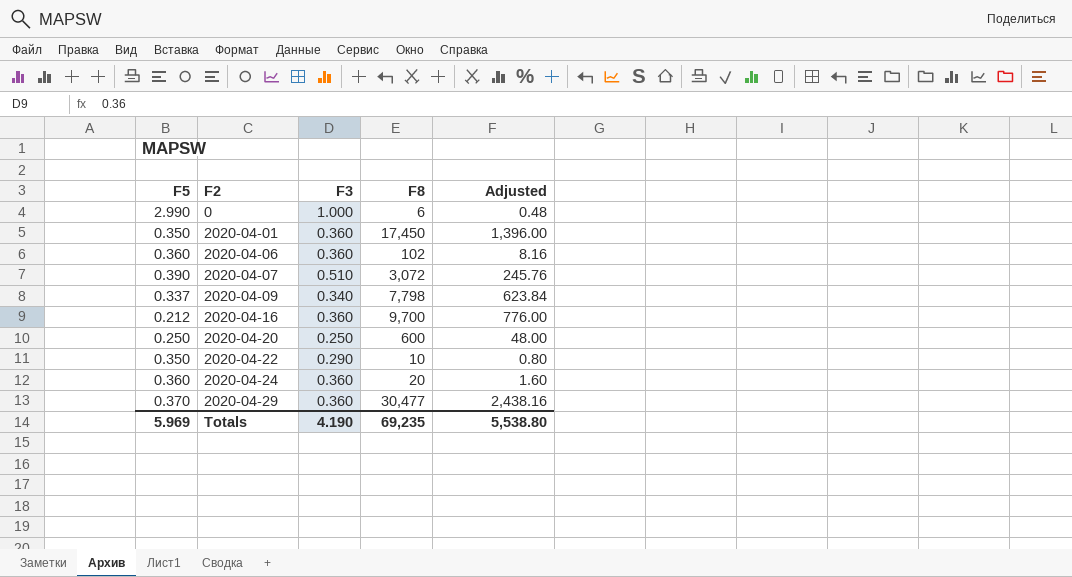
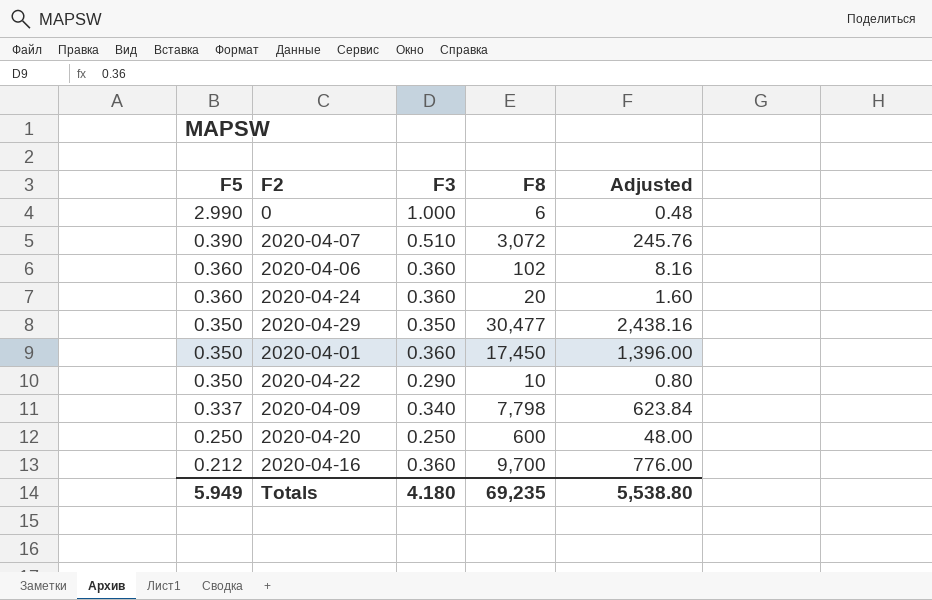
row order: F2 ascending -> F5 descending
2020-04-29 | F5: 0.370 -> 0.350
2020-04-29 | F3: 0.360 -> 0.350
Totals | F5: 5.969 -> 5.949
Totals | F3: 4.190 -> 4.180

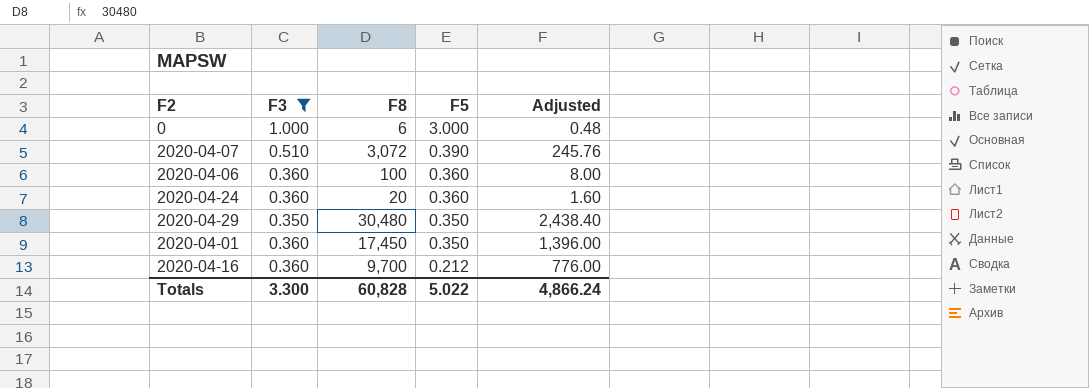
filter: none -> F3 >= 0.350
column F5 | position: 1 -> 4
0 | F5: 2.990 -> 3.000
2020-04-06 | F8: 102 -> 100
2020-04-06 | Adjusted: 8.16 -> 8.00
2020-04-29 | F8: 30,477 -> 30,480
2020-04-29 | Adjusted: 2,438.16 -> 2,438.40
Totals | F3: 4.180 -> 3.300
Totals | F8: 69,235 -> 60,828
Totals | F5: 5.949 -> 5.022
Totals | Adjusted: 5,538.80 -> 4,866.24

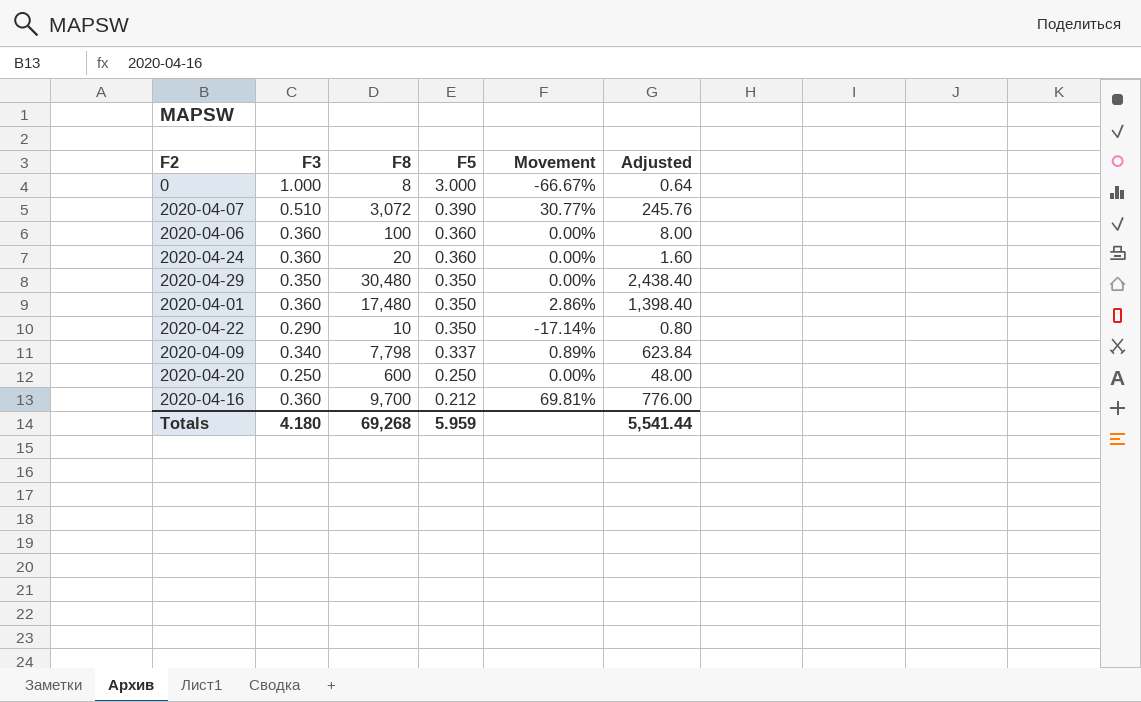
filter: F3 >= 0.350 -> none
column Movement | formula: none -> ([F3] - [F5]) / [F5]
0 | F8: 6 -> 8
0 | Adjusted: 0.48 -> 0.64
2020-04-01 | F8: 17,450 -> 17,480
2020-04-01 | Adjusted: 1,396.00 -> 1,398.40
Totals | F3: 3.300 -> 4.180
Totals | F8: 60,828 -> 69,268
Totals | F5: 5.022 -> 5.959
Totals | Adjusted: 4,866.24 -> 5,541.44

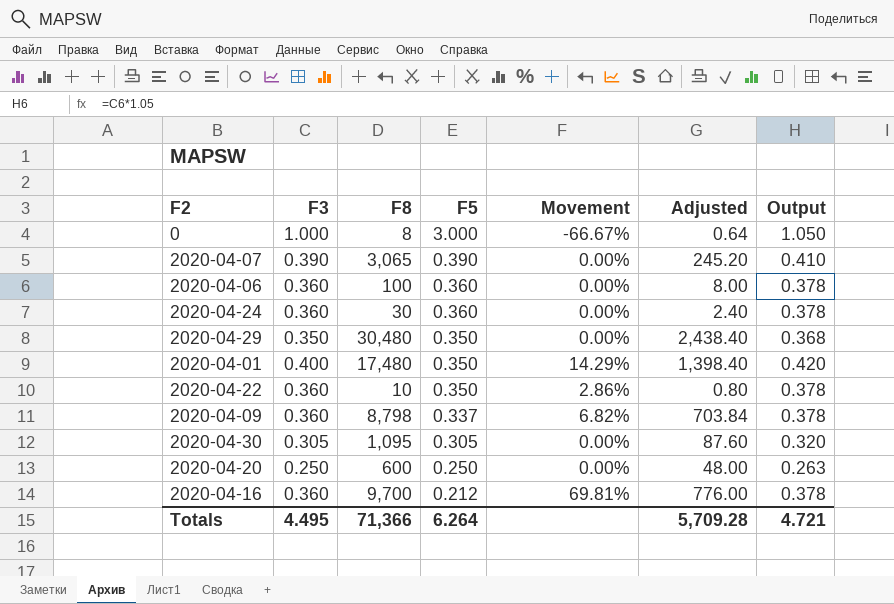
column Output | formula: none -> [F3] * 1.05
2020-04-07 | F3: 0.510 -> 0.390
2020-04-07 | F8: 3,072 -> 3,065
2020-04-07 | Movement: 30.77% -> 0.00%
2020-04-07 | Adjusted: 245.76 -> 245.20
2020-04-24 | F8: 20 -> 30
2020-04-24 | Adjusted: 1.60 -> 2.40
2020-04-01 | F3: 0.360 -> 0.400
2020-04-01 | Movement: 2.86% -> 14.29%
2020-04-22 | F3: 0.290 -> 0.360
2020-04-22 | Movement: -17.14% -> 2.86%
2020-04-09 | F3: 0.340 -> 0.360
2020-04-09 | F8: 7,798 -> 8,798
2020-04-09 | Movement: 0.89% -> 6.82%
2020-04-09 | Adjusted: 623.84 -> 703.84
row 2020-04-30: none -> 0.305 | 1,095 | 0.305 | 0.00% | 87.60 | 0.320
Totals | F3: 4.180 -> 4.495
Totals | F8: 69,268 -> 71,366
Totals | F5: 5.959 -> 6.264
Totals | Adjusted: 5,541.44 -> 5,709.28

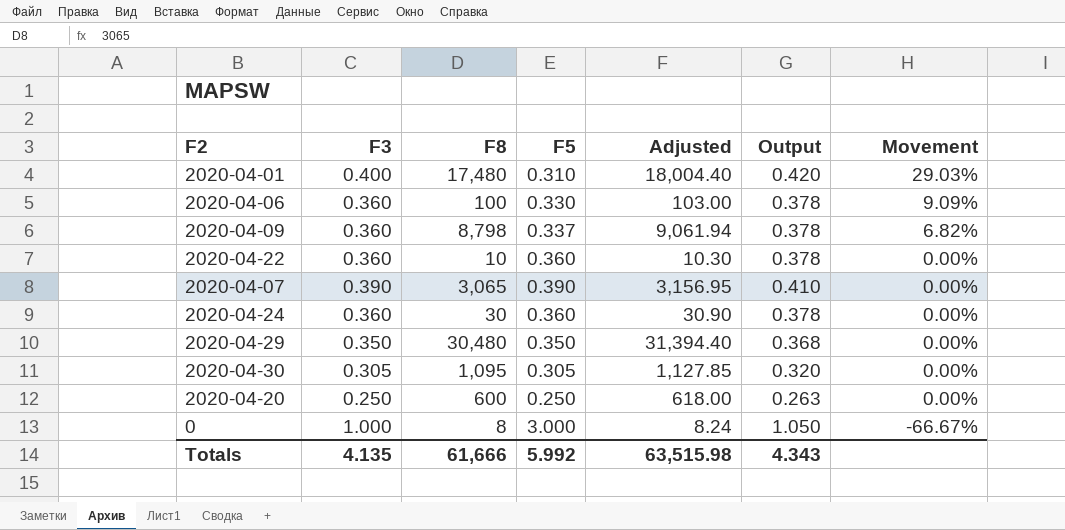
row order: F5 descending -> Movement descending
column Adjusted | formula: [F8] * 0.08 -> [F8] * 1.03
column Movement | position: 5 -> 7
row 2020-04-16: 0.360 | 9,700 | 0.212 | 69.81% | 776.00 | 0.378 -> none
2020-04-01 | F5: 0.350 -> 0.310
2020-04-01 | Movement: 14.29% -> 29.03%
2020-04-06 | F5: 0.360 -> 0.330
2020-04-06 | Movement: 0.00% -> 9.09%
2020-04-22 | F5: 0.350 -> 0.360
2020-04-22 | Movement: 2.86% -> 0.00%
Totals | F3: 4.495 -> 4.135
Totals | F8: 71,366 -> 61,666
Totals | F5: 6.264 -> 5.992
Totals | Adjusted: 5,709.28 -> 63,515.98
Totals | Output: 4.721 -> 4.343

